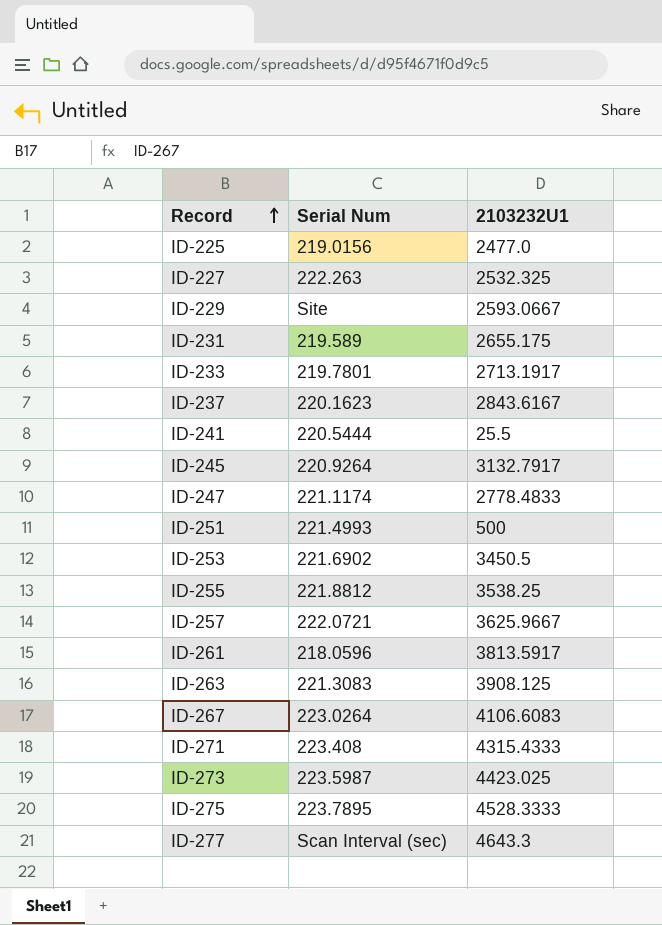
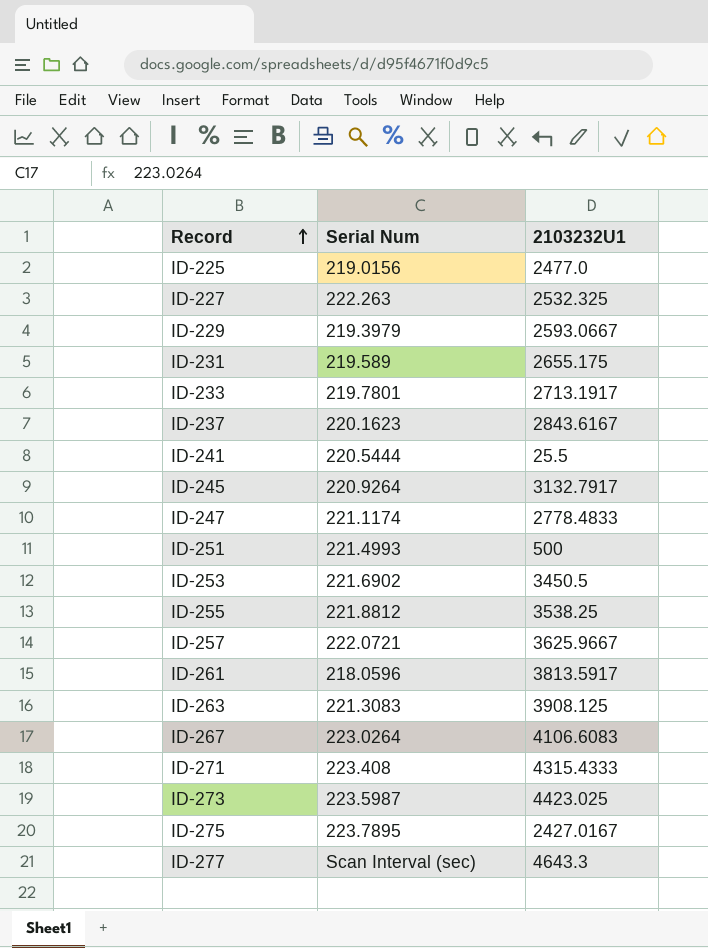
ID-229 | Serial Num: Site -> 219.3979
ID-275 | 2103232U1: 4528.3333 -> 2427.0167

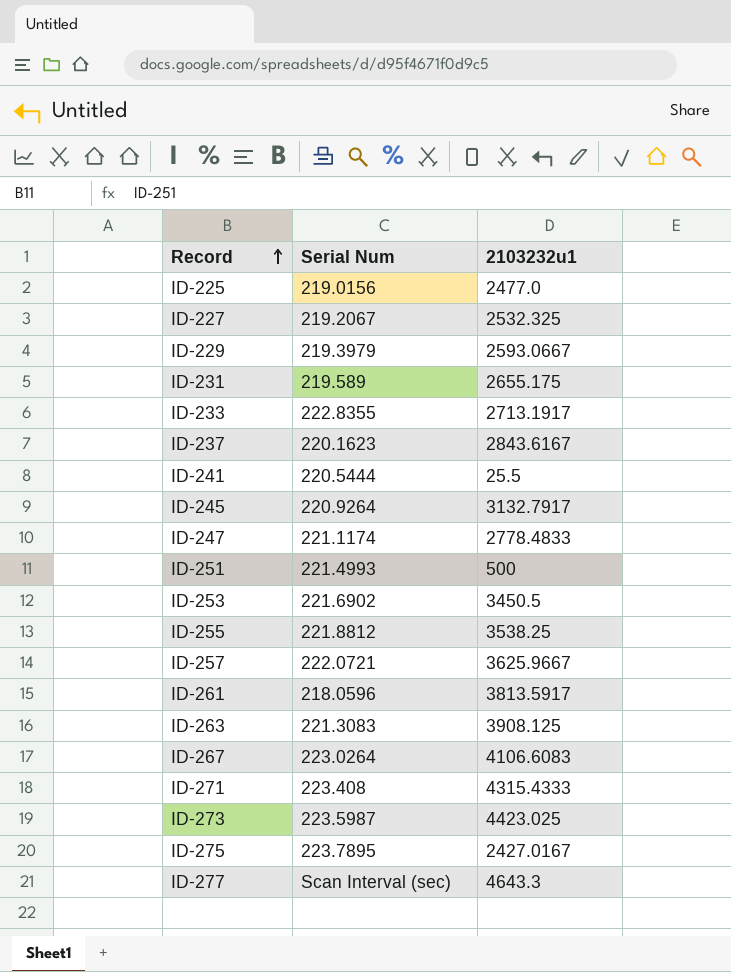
column name: 2103232U1 -> 2103232u1
ID-227 | Serial Num: 222.263 -> 219.2067
ID-233 | Serial Num: 219.7801 -> 222.8355

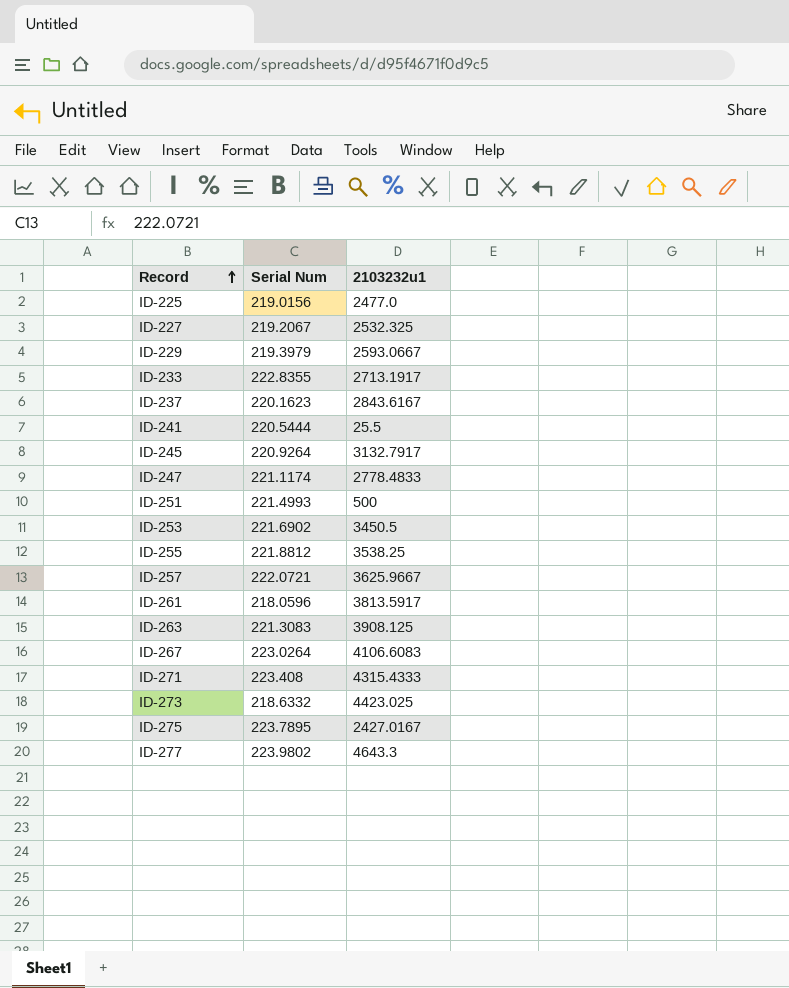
row ID-231: 219.589 | 2655.175 -> none
ID-273 | Serial Num: 223.5987 -> 218.6332
ID-277 | Serial Num: Scan Interval (sec) -> 223.9802

